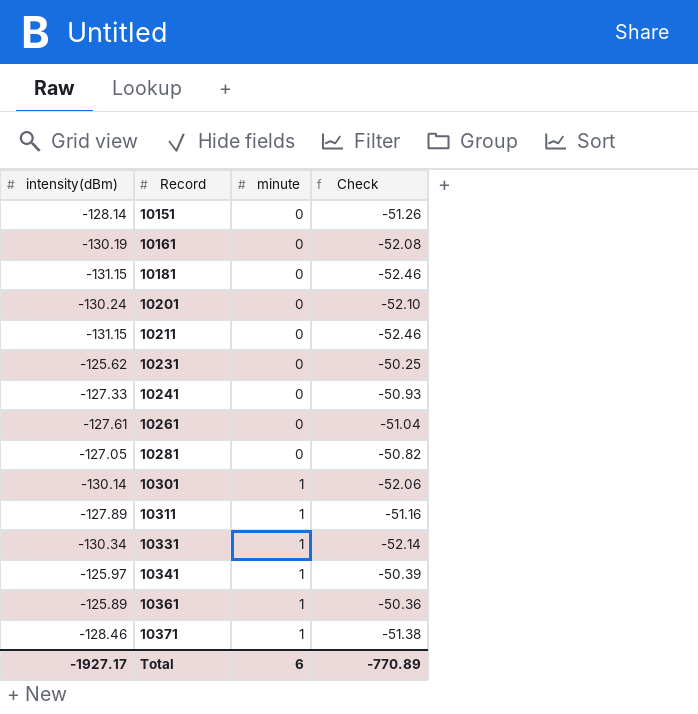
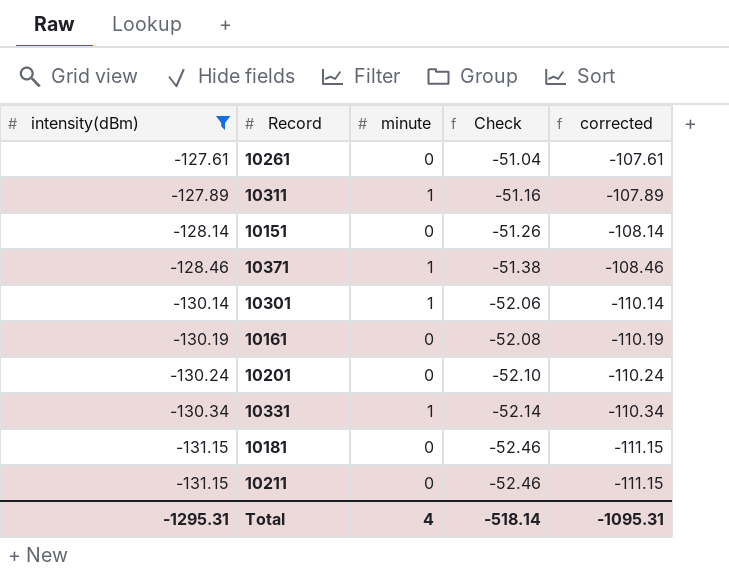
filter: none -> intensity(dBm) <= -127.61
row order: Record ascending -> intensity(dBm) descending
column corrected | formula: none -> [intensity(dBm)] + 20
Total | intensity(dBm): -1927.17 -> -1295.31
Total | minute: 6 -> 4
Total | Check: -770.89 -> -518.14

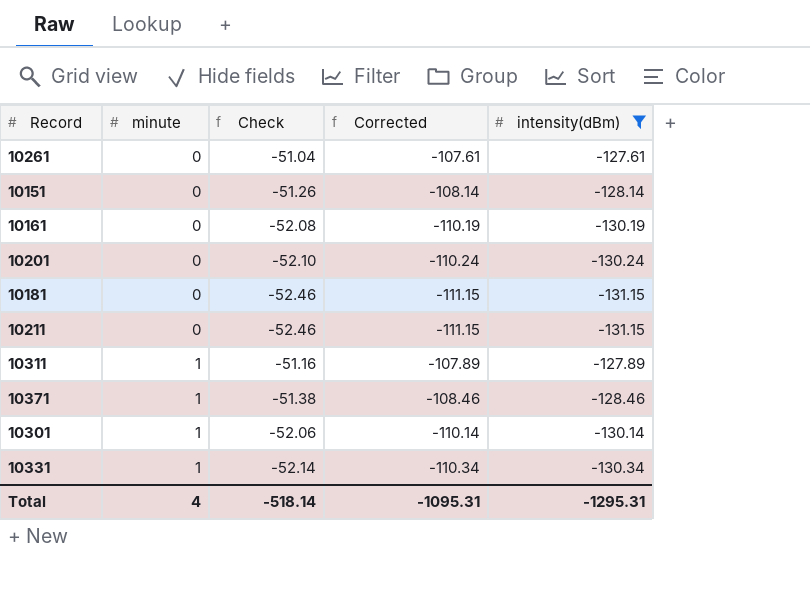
row order: intensity(dBm) descending -> minute ascending
column name: corrected -> Corrected
column intensity(dBm) | position: 1 -> 5

